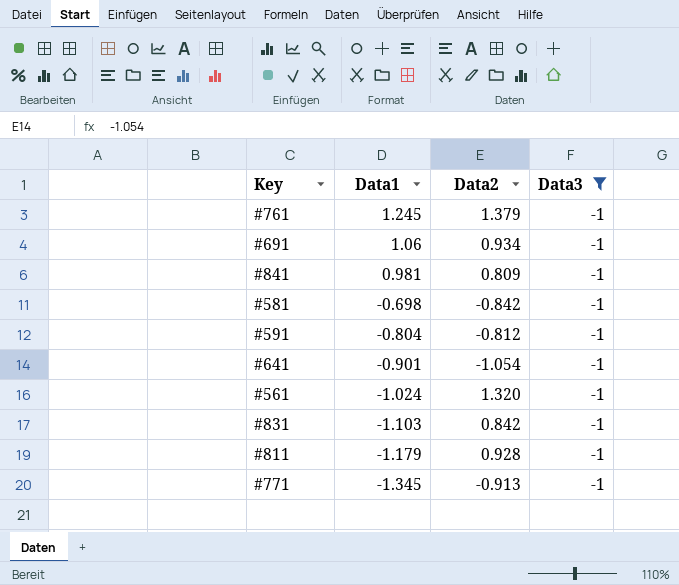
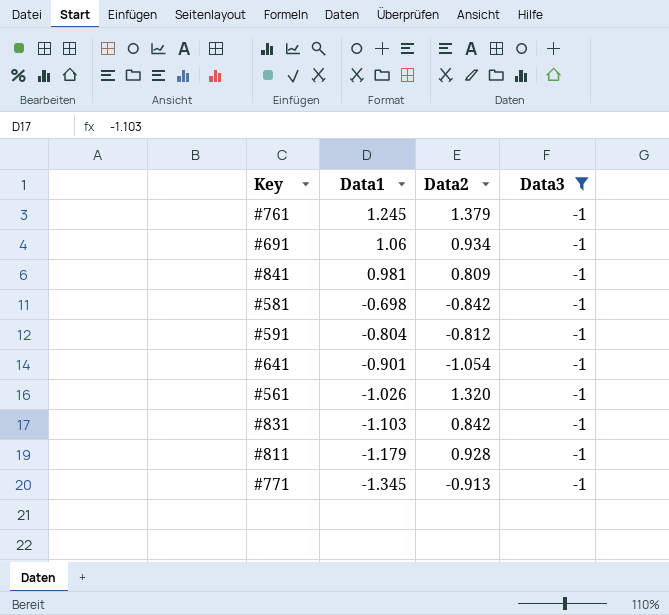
#561 | Data1: -1.024 -> -1.026

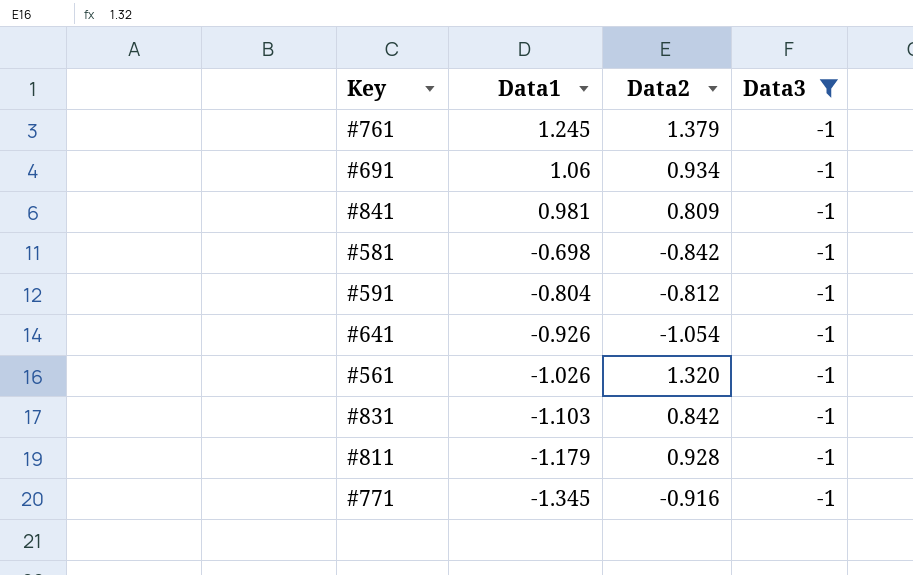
#641 | Data1: -0.901 -> -0.926
#771 | Data2: -0.913 -> -0.916

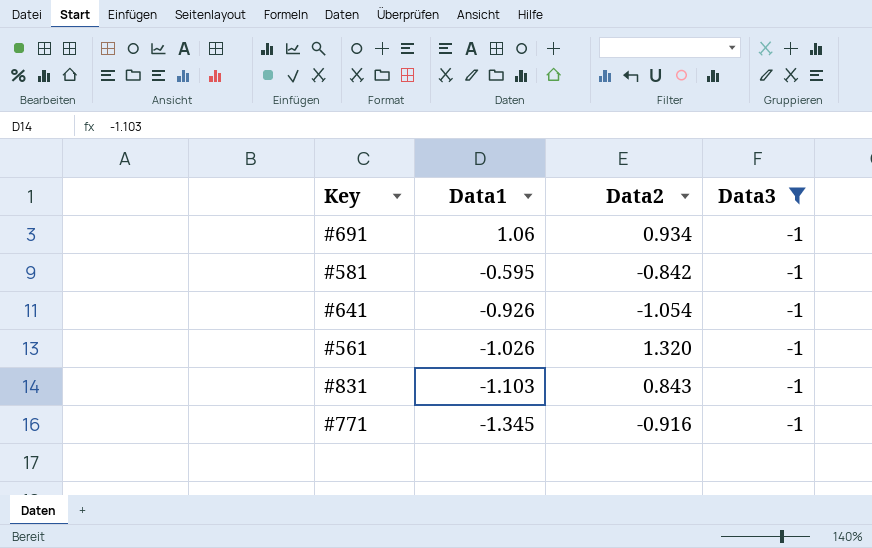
row #761: 1.245 | 1.379 | -1 -> none
row #841: 0.981 | 0.809 | -1 -> none
row #591: -0.804 | -0.812 | -1 -> none
row #811: -1.179 | 0.928 | -1 -> none
#581 | Data1: -0.698 -> -0.595
#831 | Data2: 0.842 -> 0.843

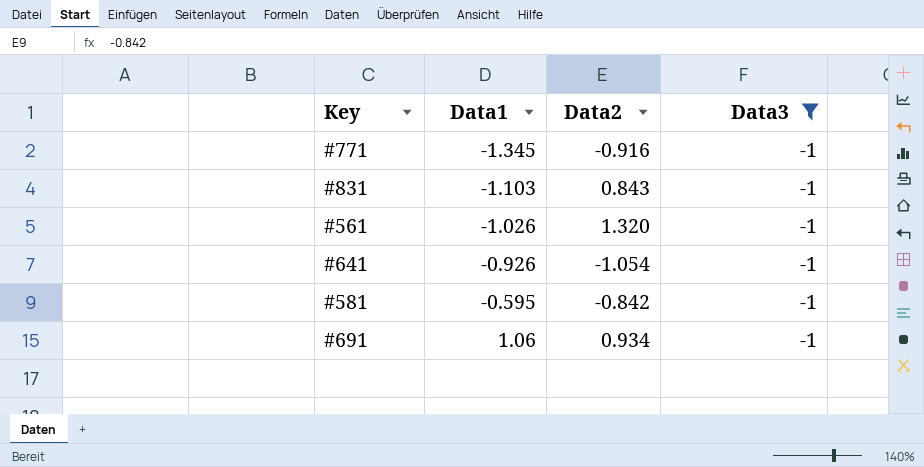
row order: Data1 descending -> Data1 ascending

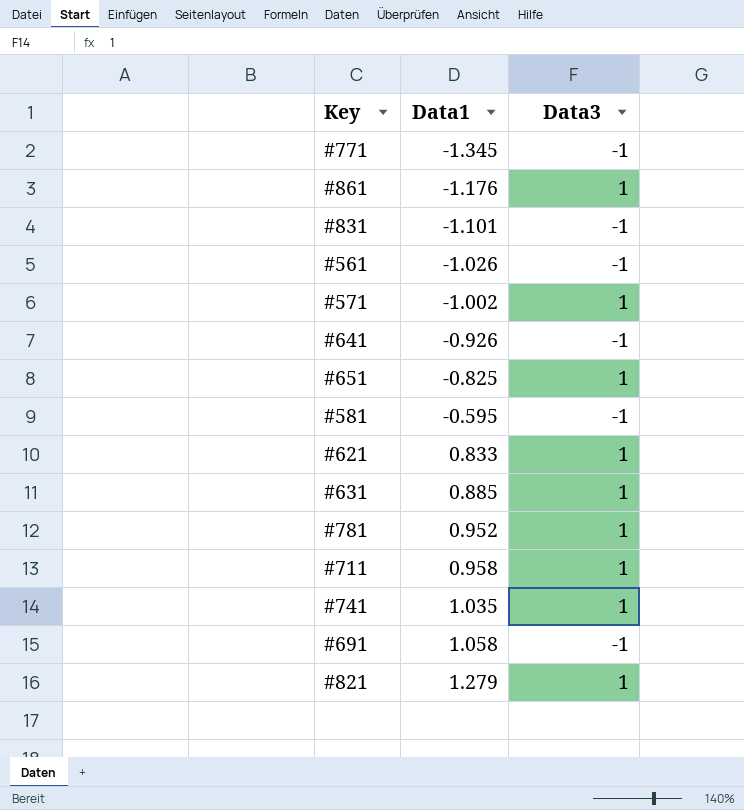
filter: Data3 = -1 -> none
column Data2 | position: 3 -> none
#831 | Data1: -1.103 -> -1.101
#691 | Data1: 1.06 -> 1.058

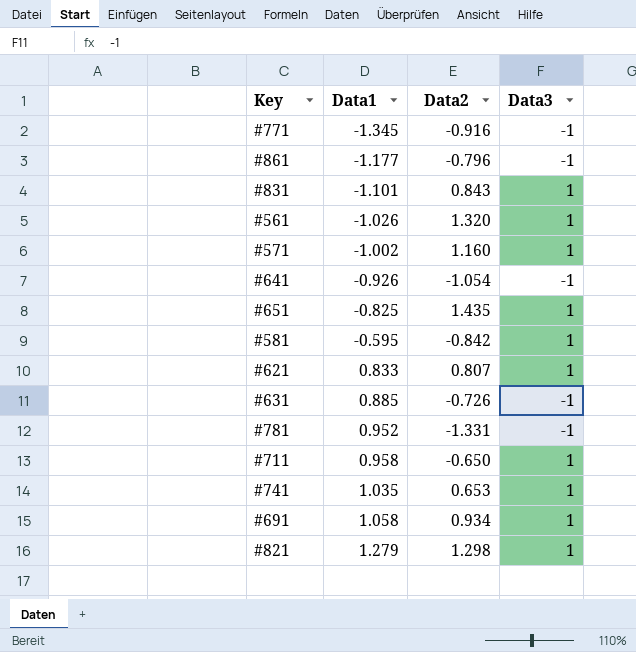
column Data2 | position: none -> 3
#861 | Data1: -1.176 -> -1.177
#861 | Data3: 1 -> -1
#831 | Data3: -1 -> 1
#561 | Data3: -1 -> 1
#581 | Data3: -1 -> 1
#631 | Data3: 1 -> -1
#781 | Data3: 1 -> -1
#691 | Data3: -1 -> 1

